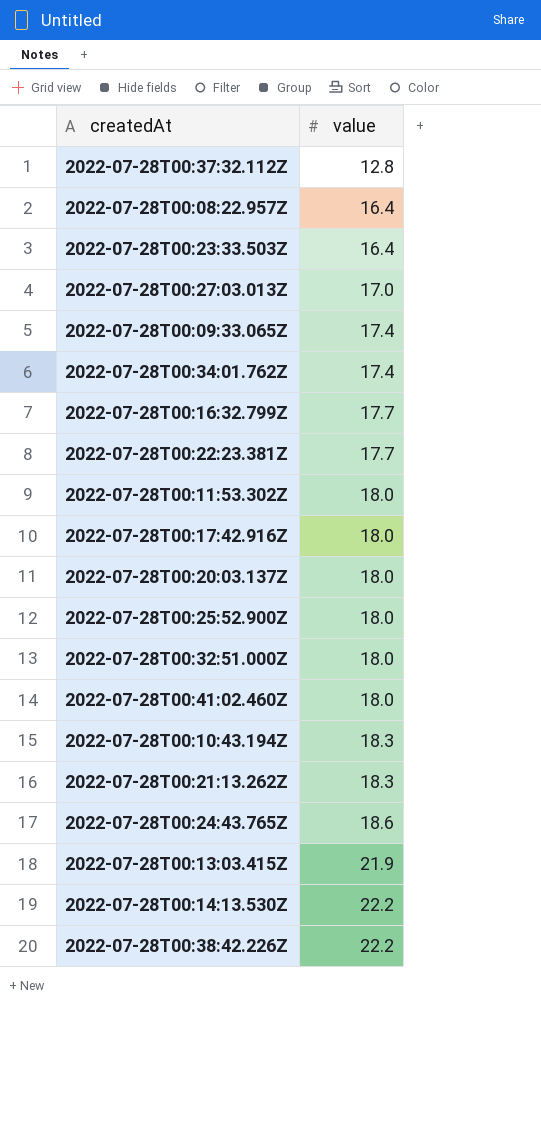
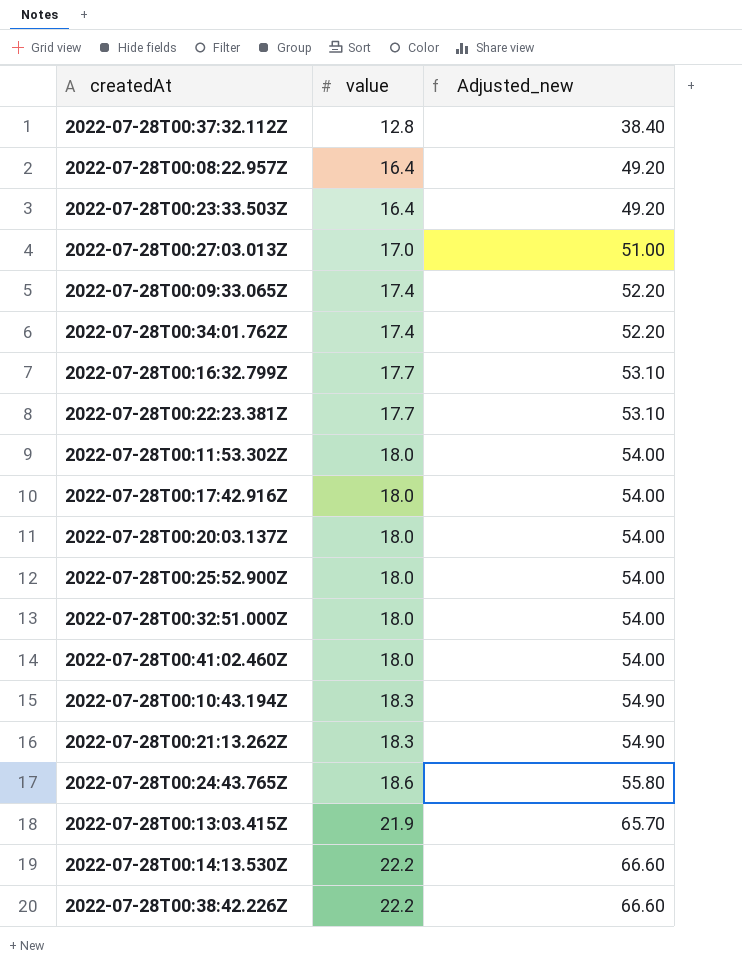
column Adjusted_new | formula: none -> [value] * 3

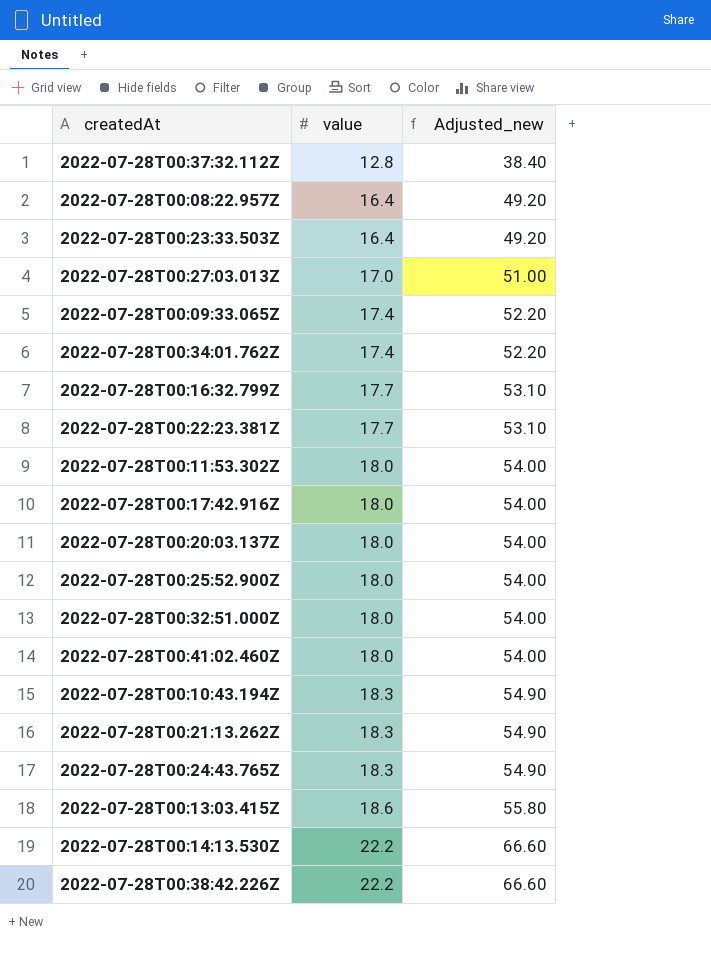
2022-07-28T00:24:43.765Z | value: 18.6 -> 18.3
2022-07-28T00:24:43.765Z | Adjusted_new: 55.80 -> 54.90
2022-07-28T00:13:03.415Z | value: 21.9 -> 18.6
2022-07-28T00:13:03.415Z | Adjusted_new: 65.70 -> 55.80

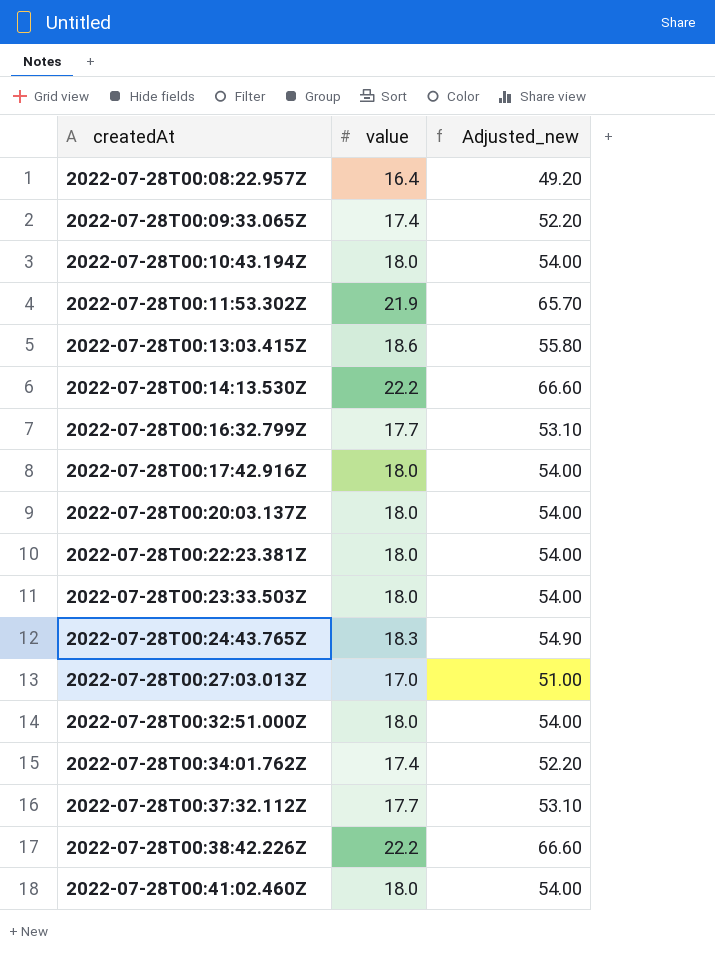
row order: value ascending -> createdAt ascending
row 2022-07-28T00:25:52.900Z: 18.0 | 54.00 -> none
row 2022-07-28T00:21:13.262Z: 18.3 | 54.90 -> none
2022-07-28T00:10:43.194Z | value: 18.3 -> 18.0
2022-07-28T00:10:43.194Z | Adjusted_new: 54.90 -> 54.00
2022-07-28T00:11:53.302Z | value: 18.0 -> 21.9
2022-07-28T00:11:53.302Z | Adjusted_new: 54.00 -> 65.70
2022-07-28T00:22:23.381Z | value: 17.7 -> 18.0
2022-07-28T00:22:23.381Z | Adjusted_new: 53.10 -> 54.00
2022-07-28T00:23:33.503Z | value: 16.4 -> 18.0
2022-07-28T00:23:33.503Z | Adjusted_new: 49.20 -> 54.00
2022-07-28T00:37:32.112Z | value: 12.8 -> 17.7
2022-07-28T00:37:32.112Z | Adjusted_new: 38.40 -> 53.10

